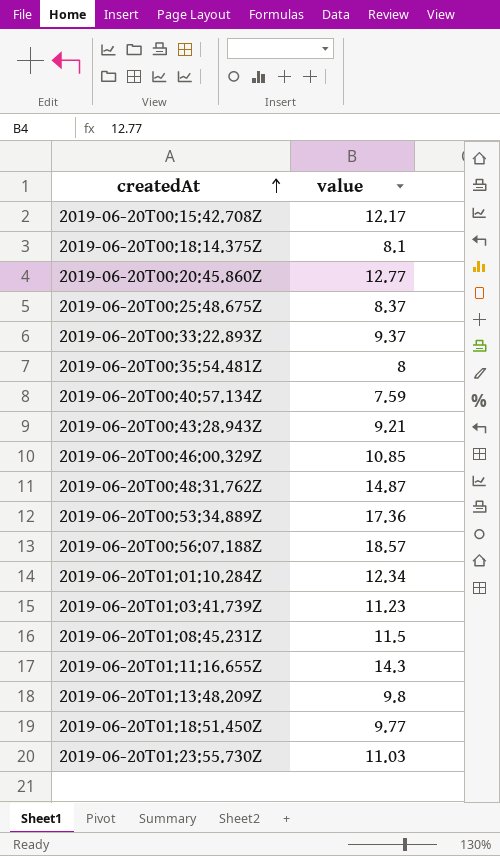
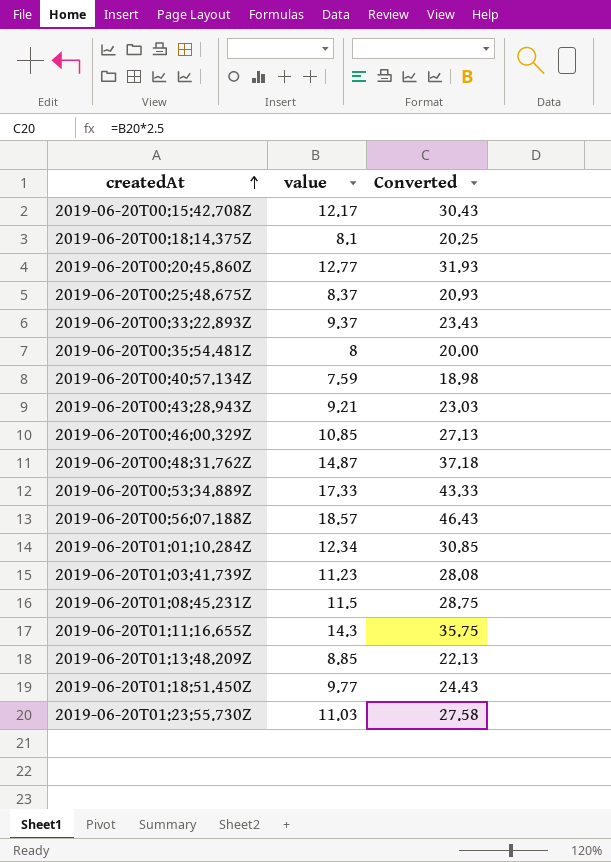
column Converted | formula: none -> [value] * 2.5
2019-06-20T00:53:34.889Z | value: 17.36 -> 17.33
2019-06-20T01:13:48.209Z | value: 9.8 -> 8.85

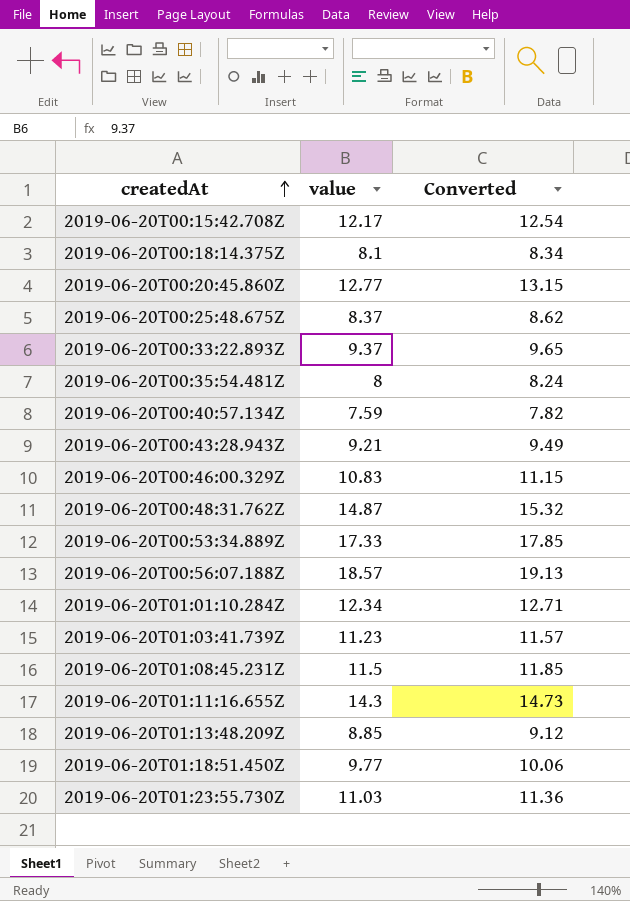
column Converted | formula: [value] * 2.5 -> [value] * 1.03
2019-06-20T00:46:00.329Z | value: 10.85 -> 10.83

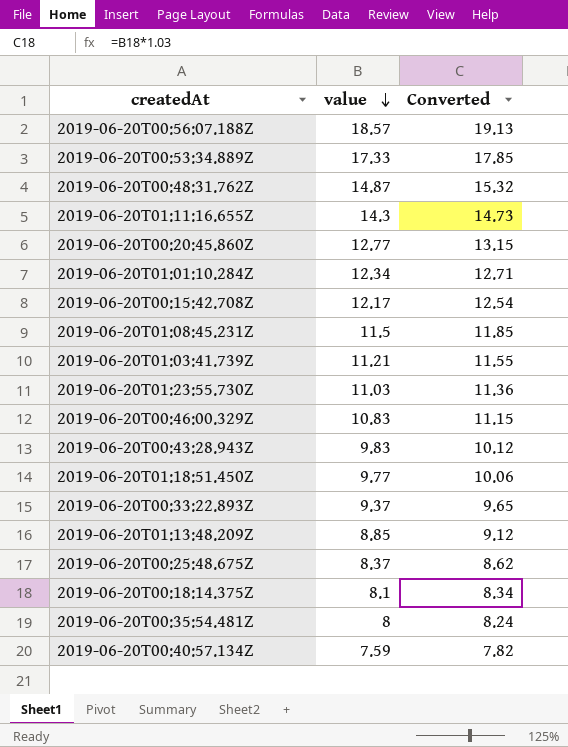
row order: createdAt ascending -> value descending
2019-06-20T01:03:41.739Z | value: 11.23 -> 11.21
2019-06-20T01:03:41.739Z | Converted: 11.57 -> 11.55
2019-06-20T00:43:28.943Z | value: 9.21 -> 9.83
2019-06-20T00:43:28.943Z | Converted: 9.49 -> 10.12

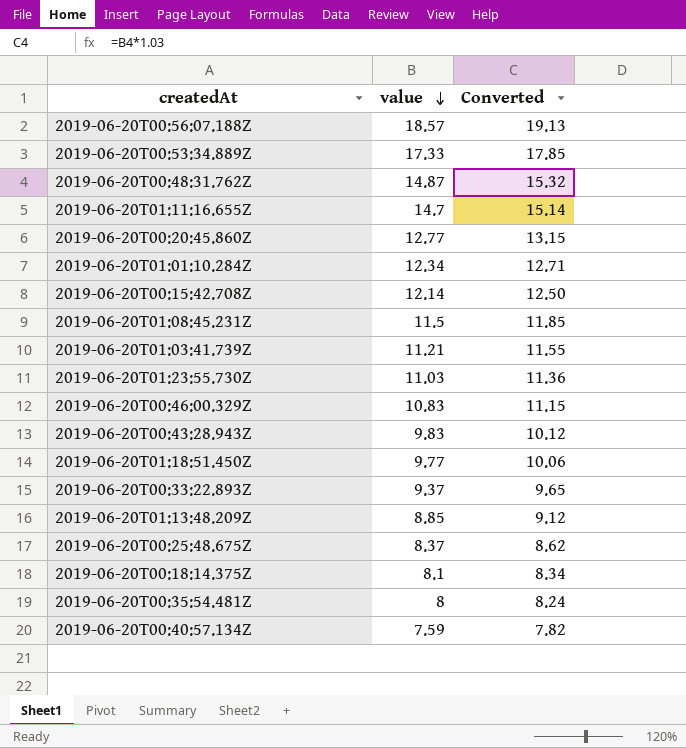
2019-06-20T01:11:16.655Z | value: 14.3 -> 14.7
2019-06-20T01:11:16.655Z | Converted: 14.73 -> 15.14
2019-06-20T00:15:42.708Z | value: 12.17 -> 12.14
2019-06-20T00:15:42.708Z | Converted: 12.54 -> 12.50

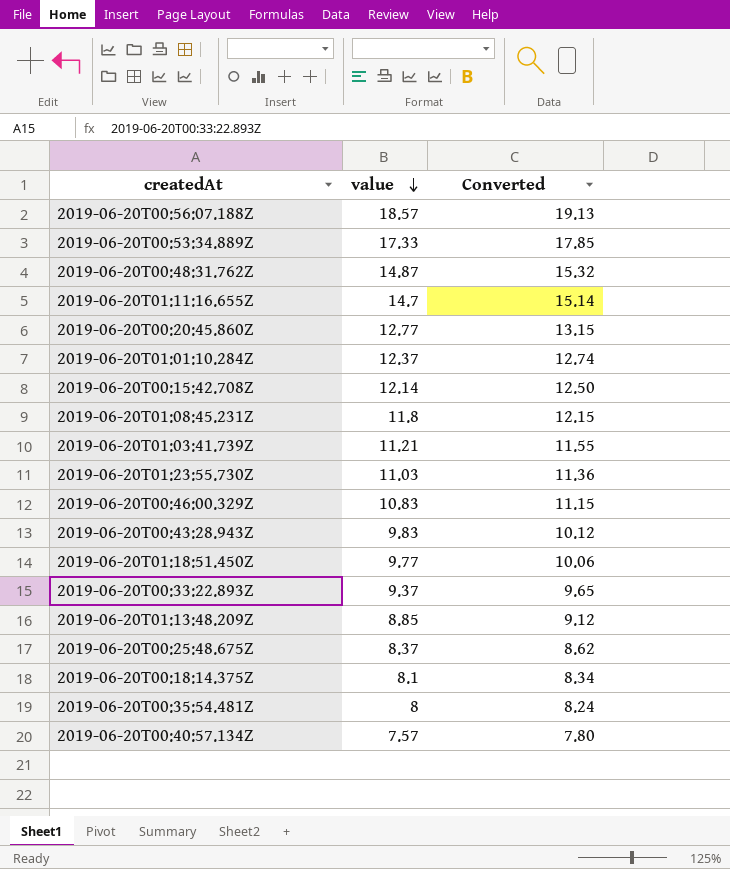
2019-06-20T01:01:10.284Z | value: 12.34 -> 12.37
2019-06-20T01:01:10.284Z | Converted: 12.71 -> 12.74
2019-06-20T01:08:45.231Z | value: 11.5 -> 11.8
2019-06-20T01:08:45.231Z | Converted: 11.85 -> 12.15
2019-06-20T00:40:57.134Z | value: 7.59 -> 7.57
2019-06-20T00:40:57.134Z | Converted: 7.82 -> 7.80

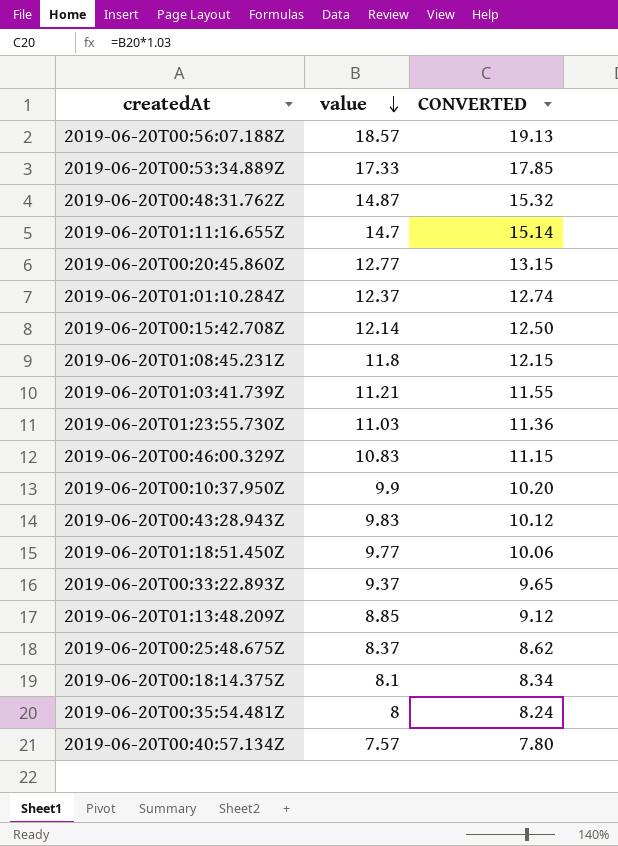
column name: Converted -> CONVERTED
row 2019-06-20T00:10:37.950Z: none -> 9.9 | 10.20

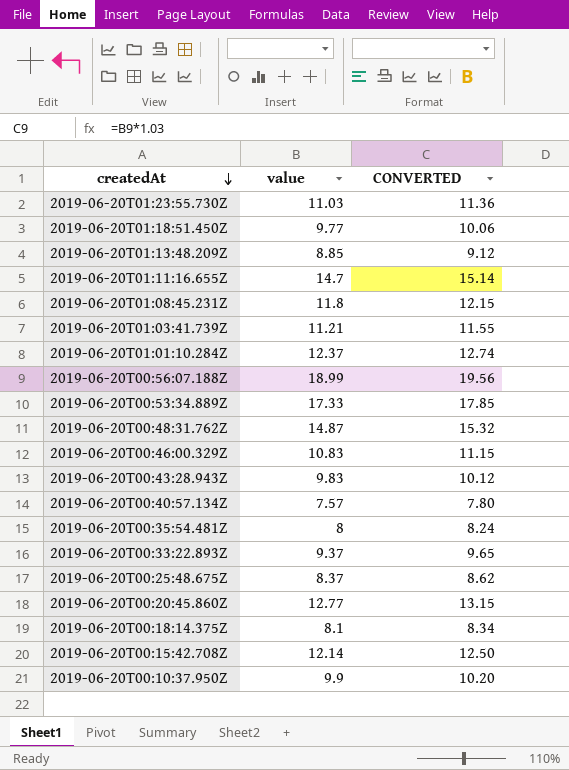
row order: value descending -> createdAt descending
2019-06-20T00:56:07.188Z | value: 18.57 -> 18.99
2019-06-20T00:56:07.188Z | CONVERTED: 19.13 -> 19.56

